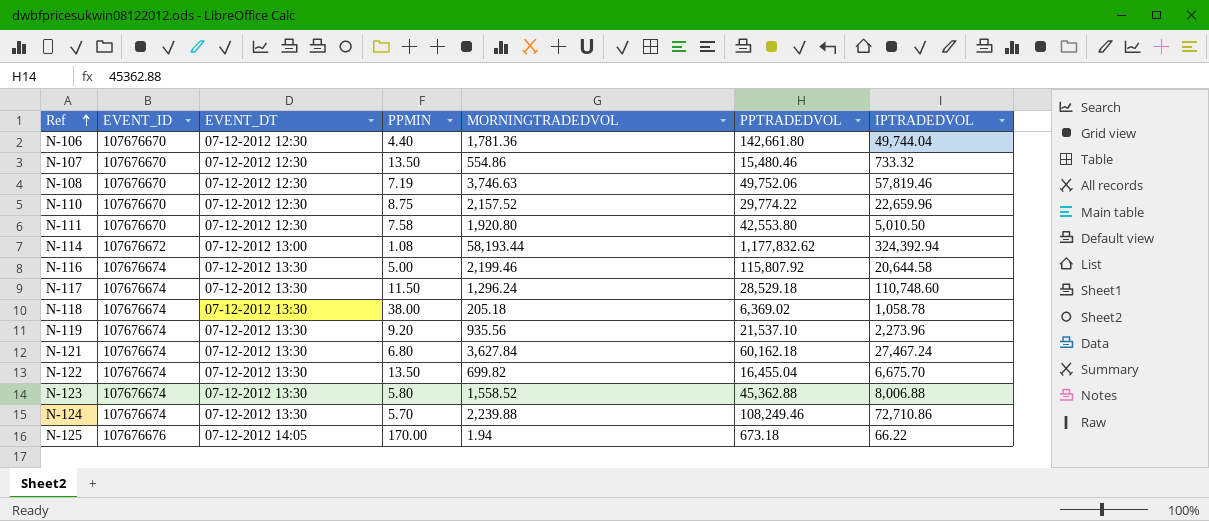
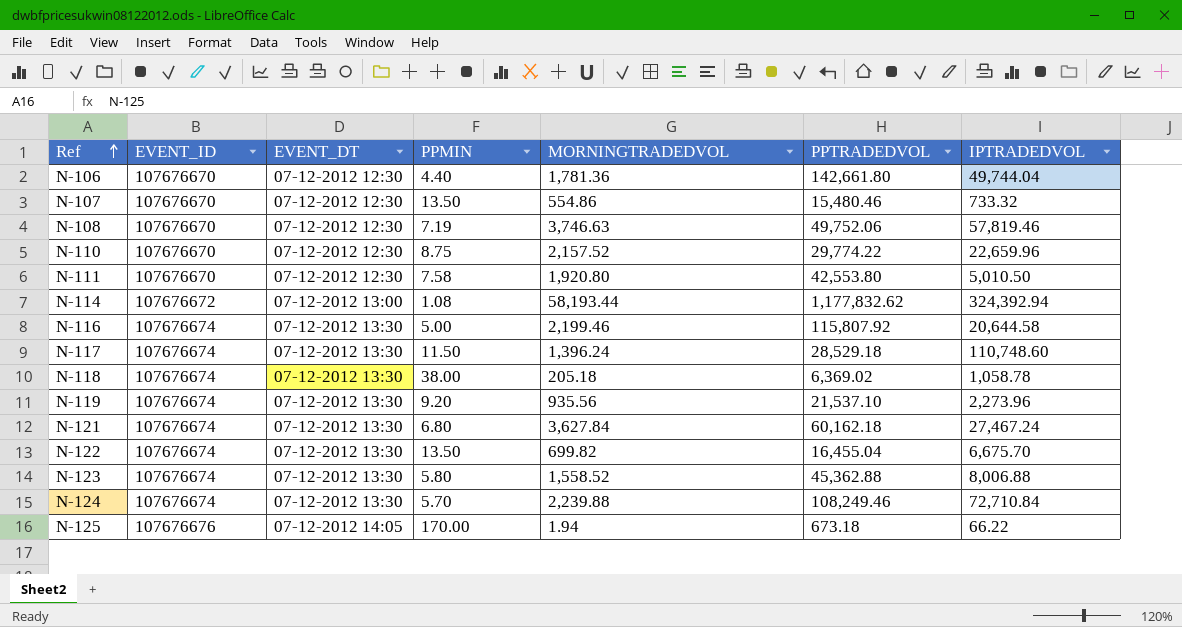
N-117 | MORNINGTRADEDVOL: 1,296.24 -> 1,396.24
N-124 | IPTRADEDVOL: 72,710.86 -> 72,710.84

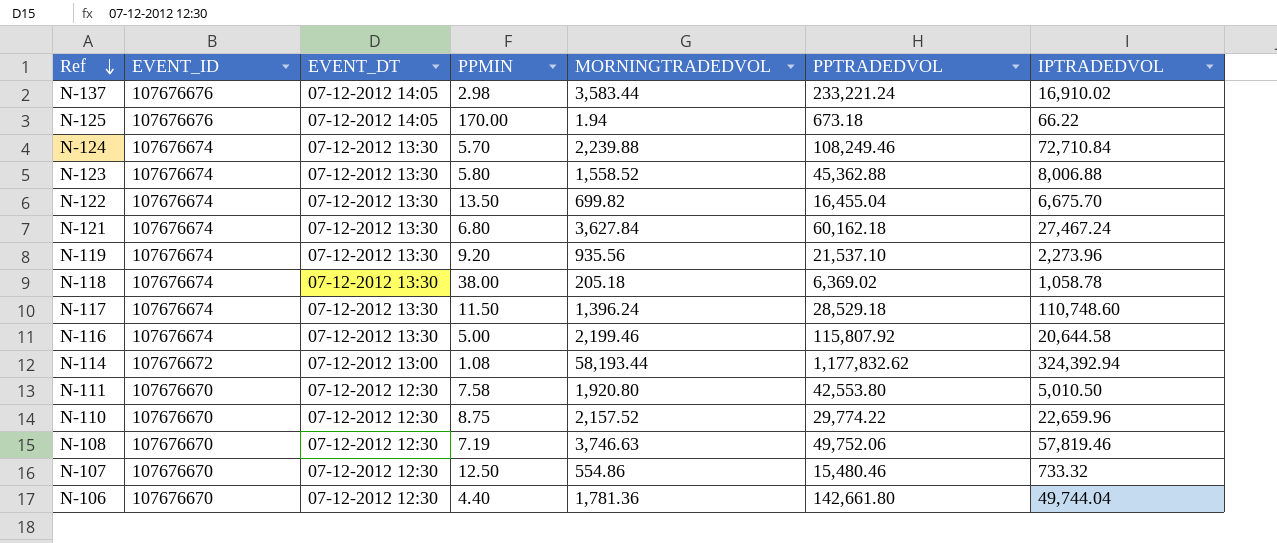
row order: Ref ascending -> Ref descending
row N-137: none -> 107676676 | 07-12-2012 14:05 | 2.98 | 3,583.44 | 233,221.24 | 16,910.02
N-107 | PPMIN: 13.50 -> 12.50

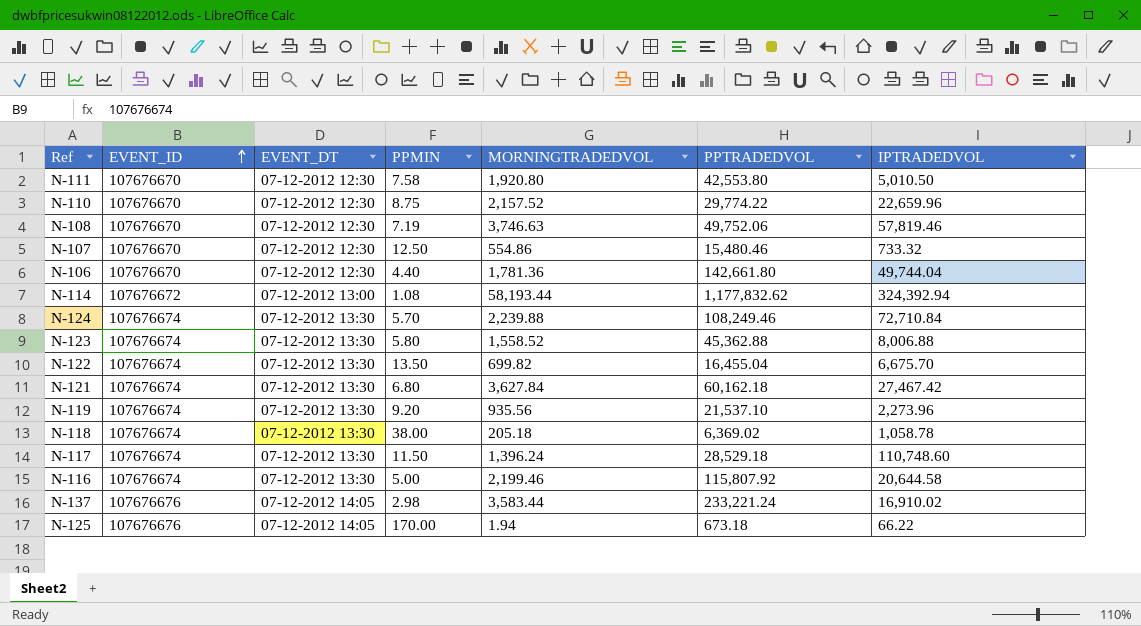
row order: Ref descending -> EVENT_ID ascending
N-121 | IPTRADEDVOL: 27,467.24 -> 27,467.42

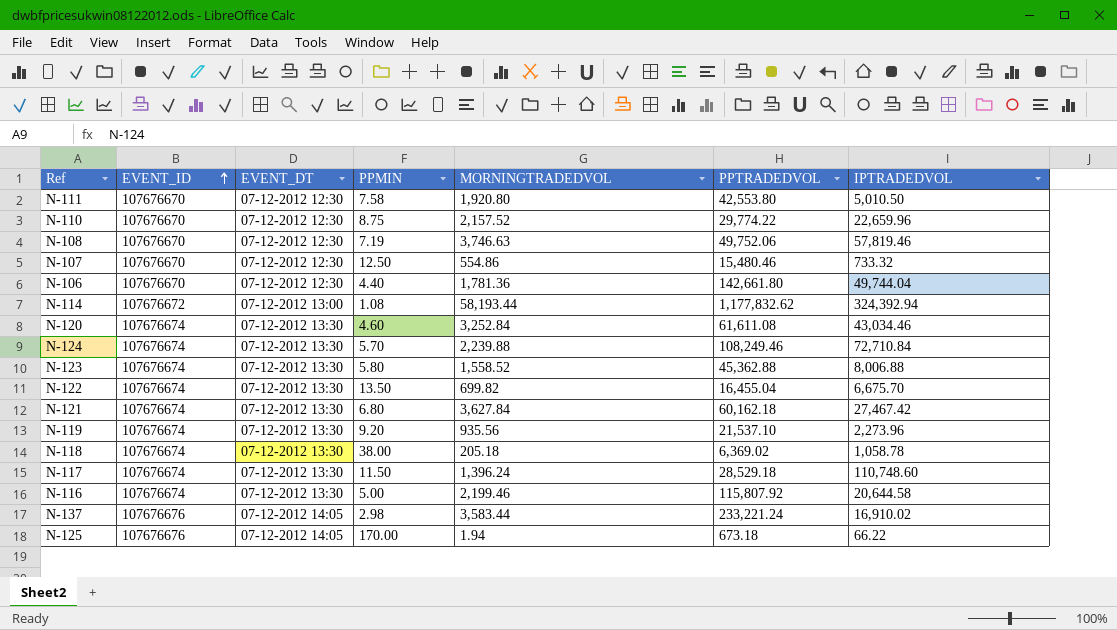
row N-120: none -> 107676674 | 07-12-2012 13:30 | 4.60 | 3,252.84 | 61,611.08 | 43,034.46

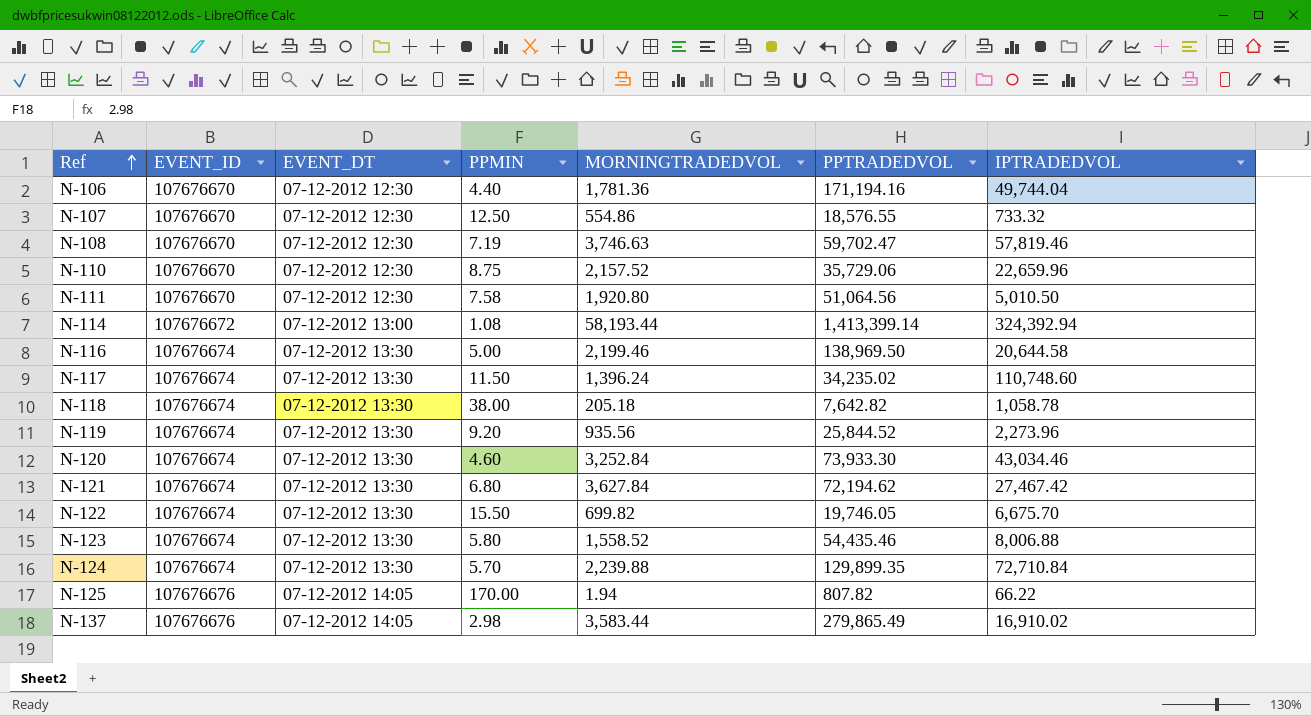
row order: EVENT_ID ascending -> Ref ascending
N-106 | PPTRADEDVOL: 142,661.80 -> 171,194.16
N-107 | PPTRADEDVOL: 15,480.46 -> 18,576.55
N-108 | PPTRADEDVOL: 49,752.06 -> 59,702.47
N-110 | PPTRADEDVOL: 29,774.22 -> 35,729.06
N-111 | PPTRADEDVOL: 42,553.80 -> 51,064.56
N-114 | PPTRADEDVOL: 1,177,832.62 -> 1,413,399.14
N-116 | PPTRADEDVOL: 115,807.92 -> 138,969.50
N-117 | PPTRADEDVOL: 28,529.18 -> 34,235.02
N-118 | PPTRADEDVOL: 6,369.02 -> 7,642.82
N-119 | PPTRADEDVOL: 21,537.10 -> 25,844.52
N-120 | PPTRADEDVOL: 61,611.08 -> 73,933.30
N-121 | PPTRADEDVOL: 60,162.18 -> 72,194.62
N-122 | PPMIN: 13.50 -> 15.50
N-122 | PPTRADEDVOL: 16,455.04 -> 19,746.05
N-123 | PPTRADEDVOL: 45,362.88 -> 54,435.46
N-124 | PPTRADEDVOL: 108,249.46 -> 129,899.35
N-125 | PPTRADEDVOL: 673.18 -> 807.82
N-137 | PPTRADEDVOL: 233,221.24 -> 279,865.49

